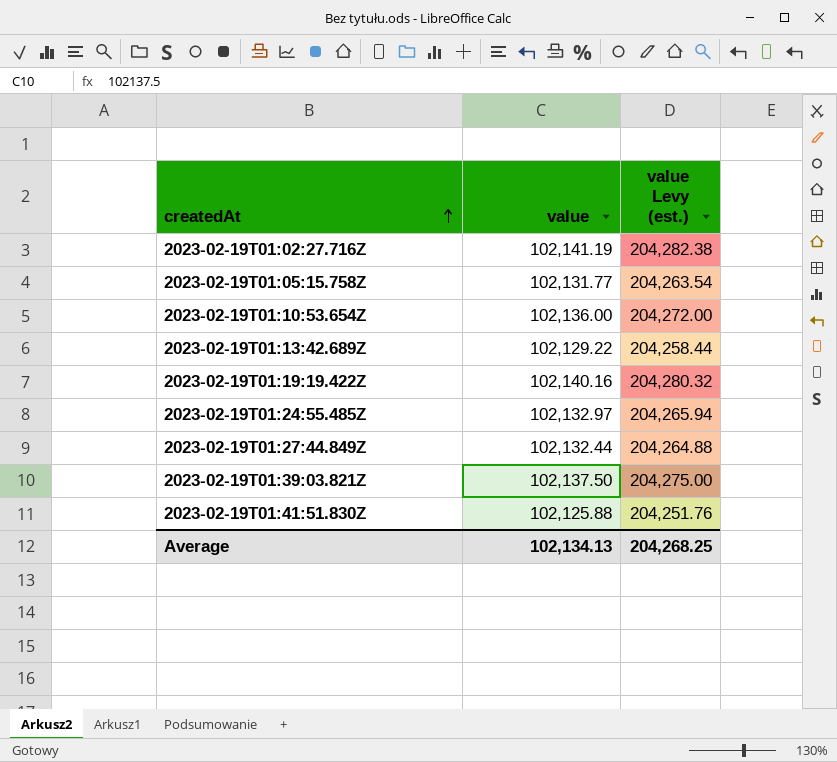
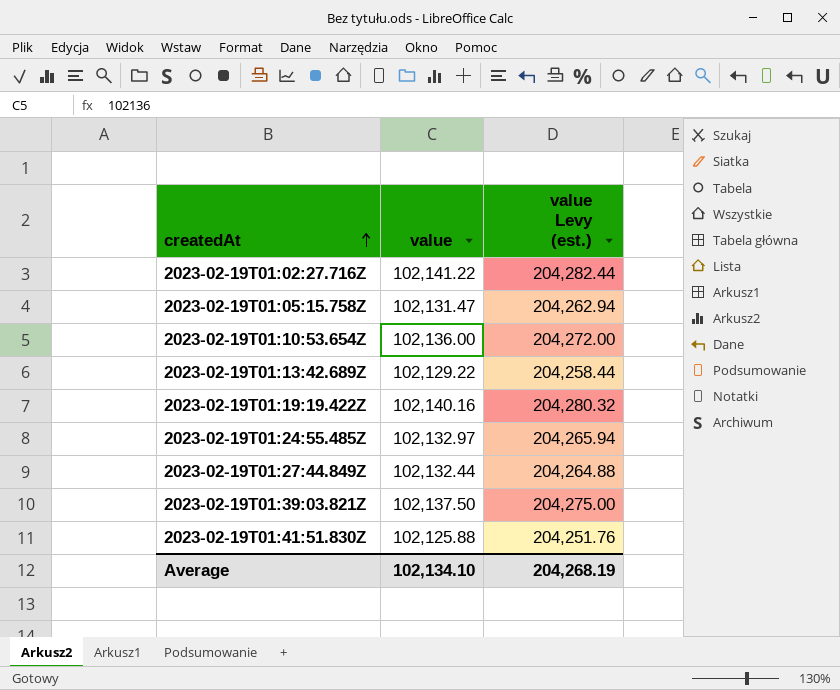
2023-02-19T01:02:27.716Z | value: 102,141.19 -> 102,141.22
2023-02-19T01:02:27.716Z | value Levy (est.): 204,282.38 -> 204,282.44
2023-02-19T01:05:15.758Z | value: 102,131.77 -> 102,131.47
2023-02-19T01:05:15.758Z | value Levy (est.): 204,263.54 -> 204,262.94
Average | value: 102,134.13 -> 102,134.10
Average | value Levy (est.): 204,268.25 -> 204,268.19

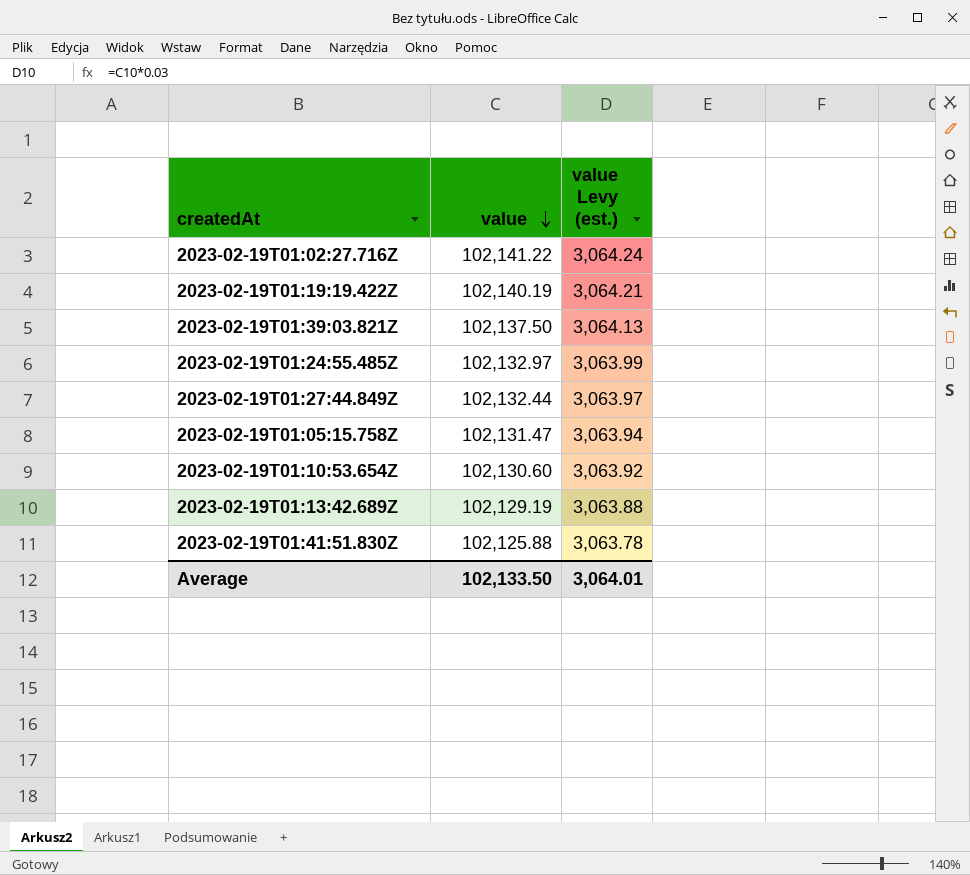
row order: createdAt ascending -> value descending
column value Levy (est.) | formula: [value] * 2 -> [value] * 0.03
2023-02-19T01:19:19.422Z | value: 102,140.16 -> 102,140.19
2023-02-19T01:10:53.654Z | value: 102,136.00 -> 102,130.60
2023-02-19T01:13:42.689Z | value: 102,129.22 -> 102,129.19
Average | value: 102,134.10 -> 102,133.50
Average | value Levy (est.): 204,268.19 -> 3,064.01

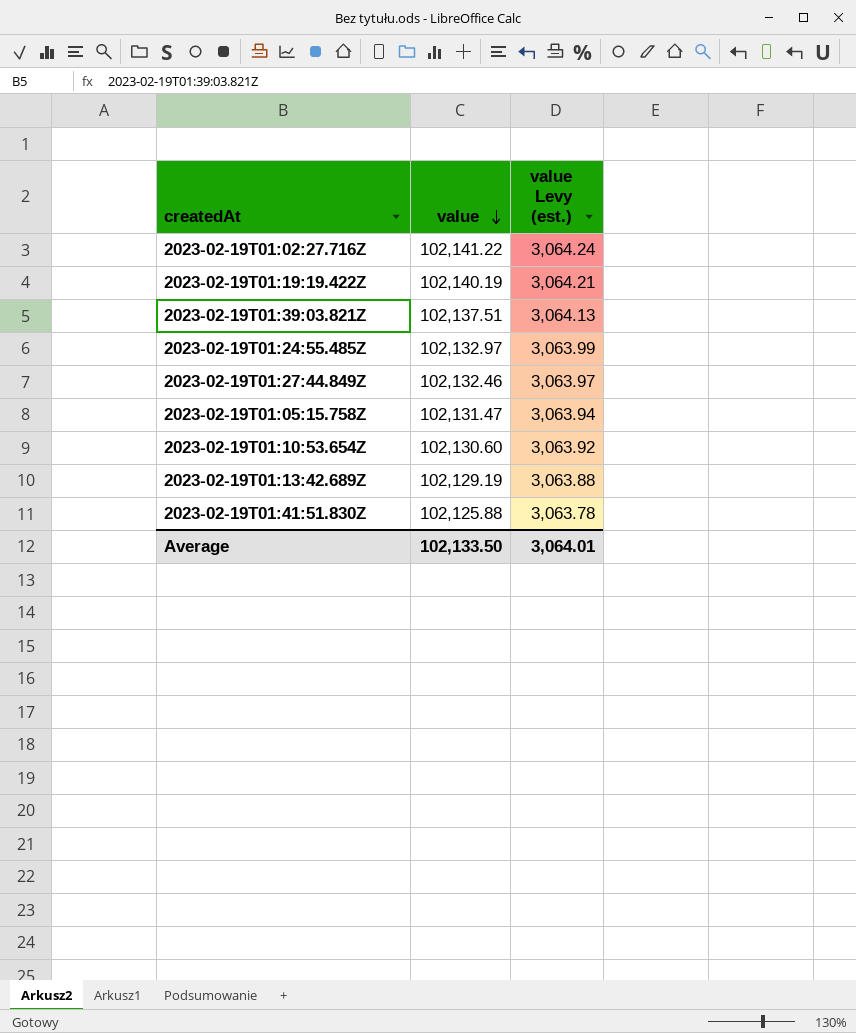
2023-02-19T01:39:03.821Z | value: 102,137.50 -> 102,137.51
2023-02-19T01:27:44.849Z | value: 102,132.44 -> 102,132.46

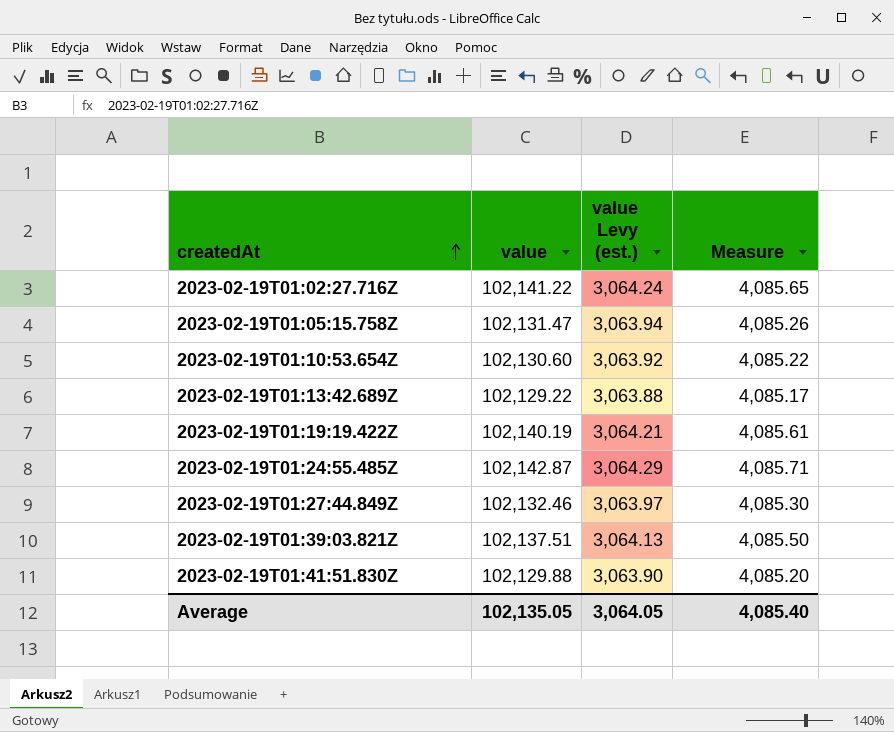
row order: value descending -> createdAt ascending
column Measure | formula: none -> [value] * 0.04
2023-02-19T01:13:42.689Z | value: 102,129.19 -> 102,129.22
2023-02-19T01:24:55.485Z | value: 102,132.97 -> 102,142.87
2023-02-19T01:24:55.485Z | value Levy (est.): 3,063.99 -> 3,064.29
2023-02-19T01:41:51.830Z | value: 102,125.88 -> 102,129.88
2023-02-19T01:41:51.830Z | value Levy (est.): 3,063.78 -> 3,063.90
Average | value: 102,133.50 -> 102,135.05
Average | value Levy (est.): 3,064.01 -> 3,064.05

